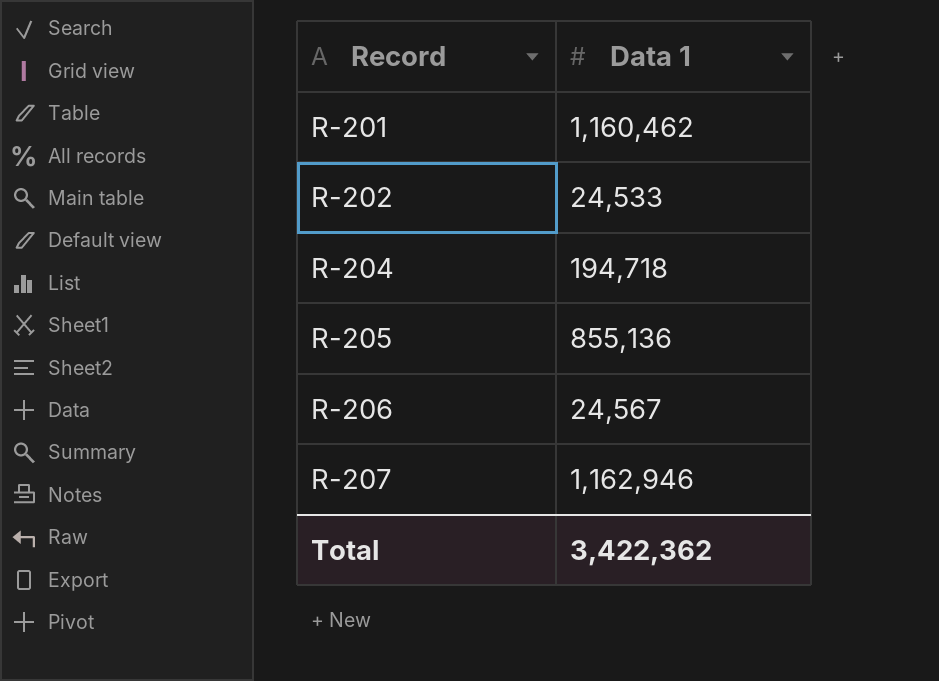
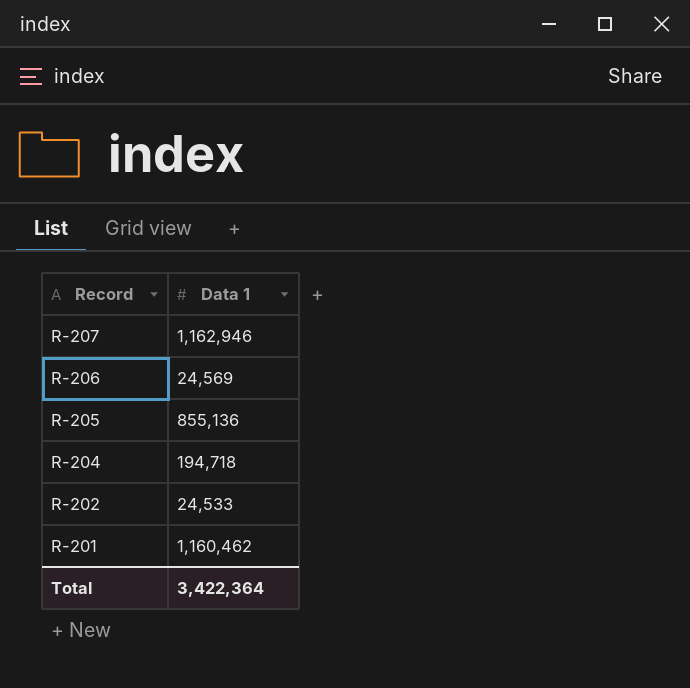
row order: Record ascending -> Record descending
R-206 | Data 1: 24,567 -> 24,569
Total | Data 1: 3,422,362 -> 3,422,364

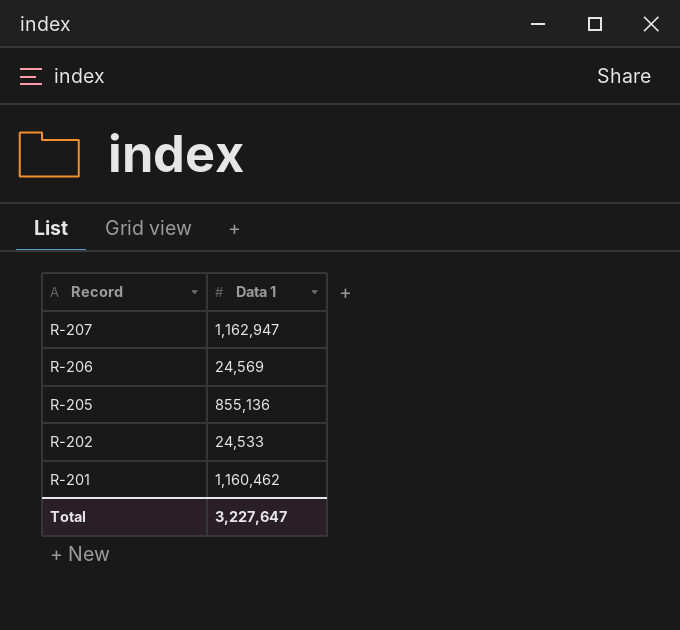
row R-204: 194,718 -> none
R-207 | Data 1: 1,162,946 -> 1,162,947
Total | Data 1: 3,422,364 -> 3,227,647

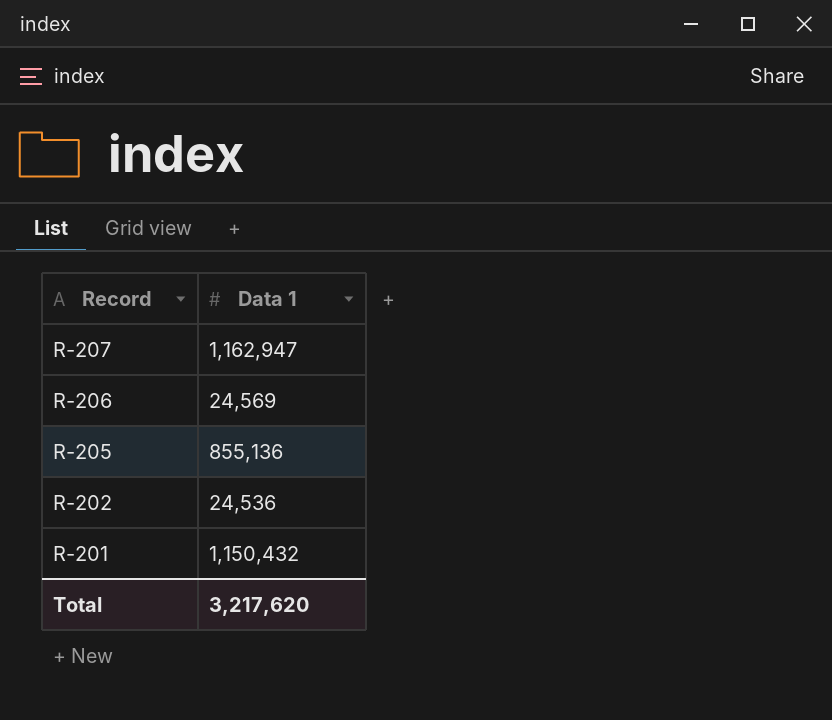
R-202 | Data 1: 24,533 -> 24,536
R-201 | Data 1: 1,160,462 -> 1,150,432
Total | Data 1: 3,227,647 -> 3,217,620

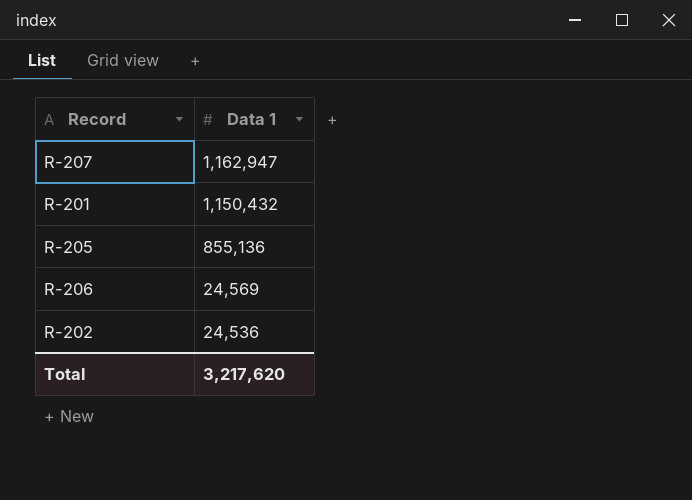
row order: Record descending -> Data 1 descending

